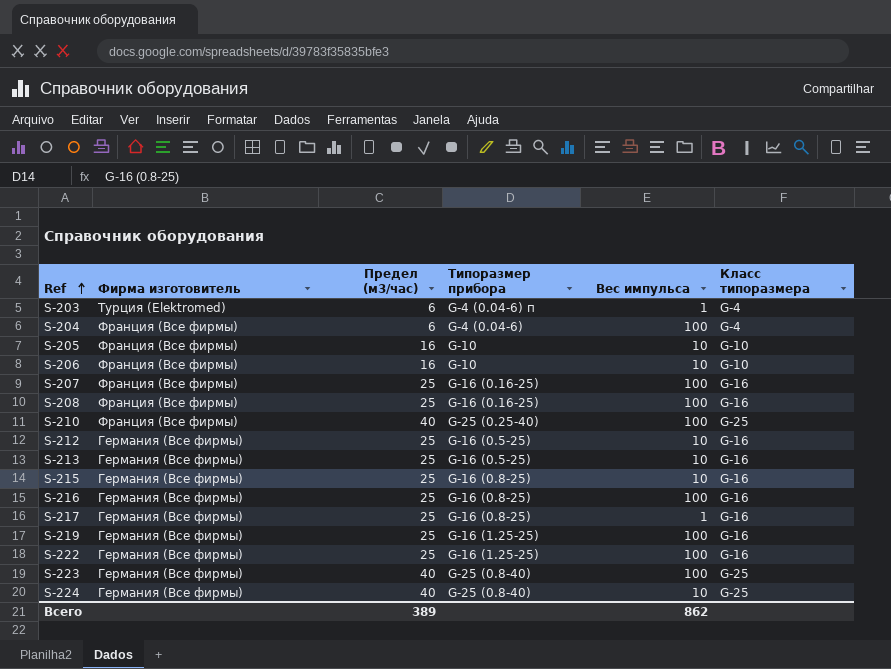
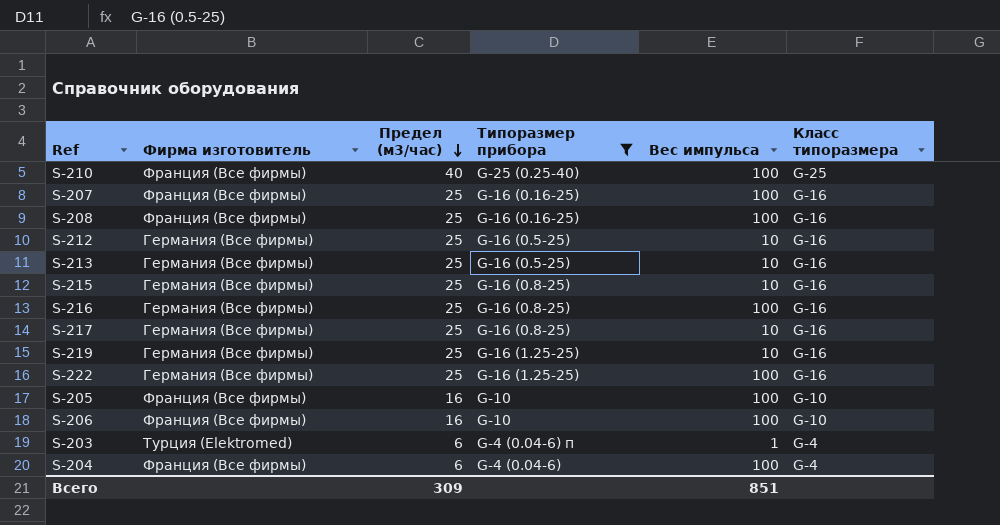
filter: none -> Типоразмер прибора != G-25 (0.8-40)
row order: Ref ascending -> Предел (м3/час) descending
S-217 | Вес импульса: 1 -> 10
S-219 | Вес импульса: 100 -> 10
S-205 | Вес импульса: 10 -> 100
S-206 | Вес импульса: 10 -> 100
Всего | Предел (м3/час): 389 -> 309
Всего | Вес импульса: 862 -> 851

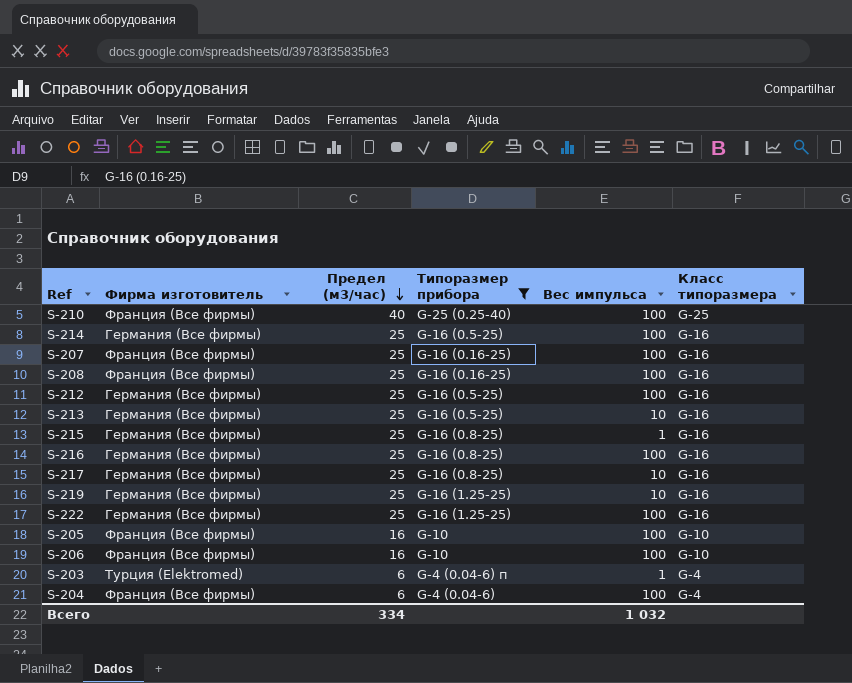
row S-214: none -> Германия (Все фирмы) | 25 | G-16 (0.5-25) | 100 | G-16
S-212 | Вес импульса: 10 -> 100
S-215 | Вес импульса: 10 -> 1
Всего | Предел (м3/час): 309 -> 334
Всего | Вес импульса: 851 -> 1 032

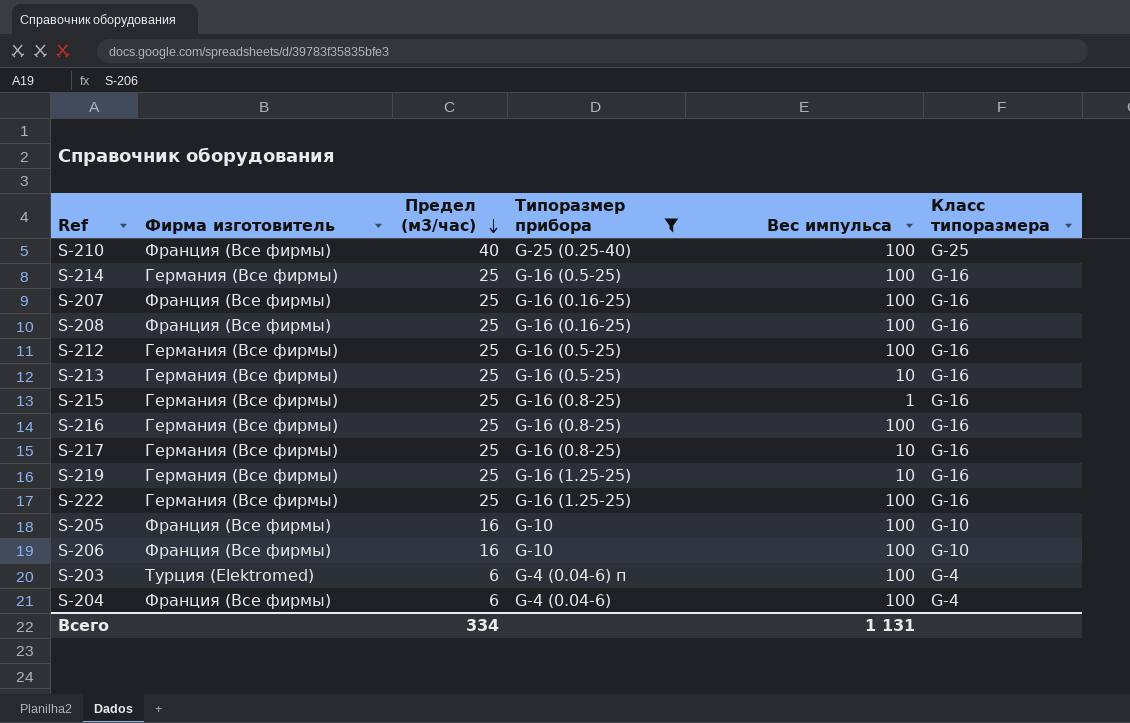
S-203 | Вес импульса: 1 -> 100
Всего | Вес импульса: 1 032 -> 1 131

